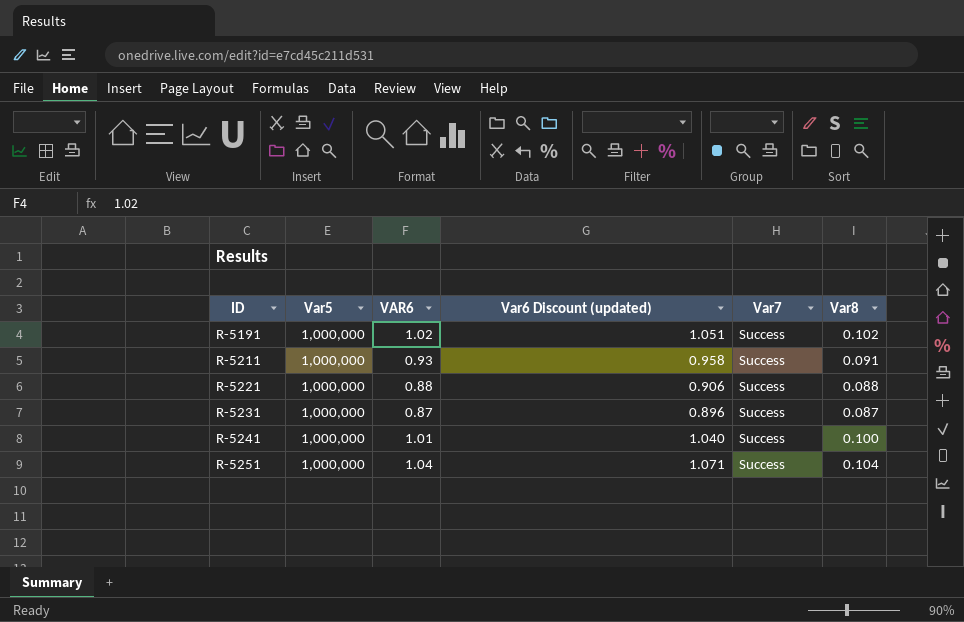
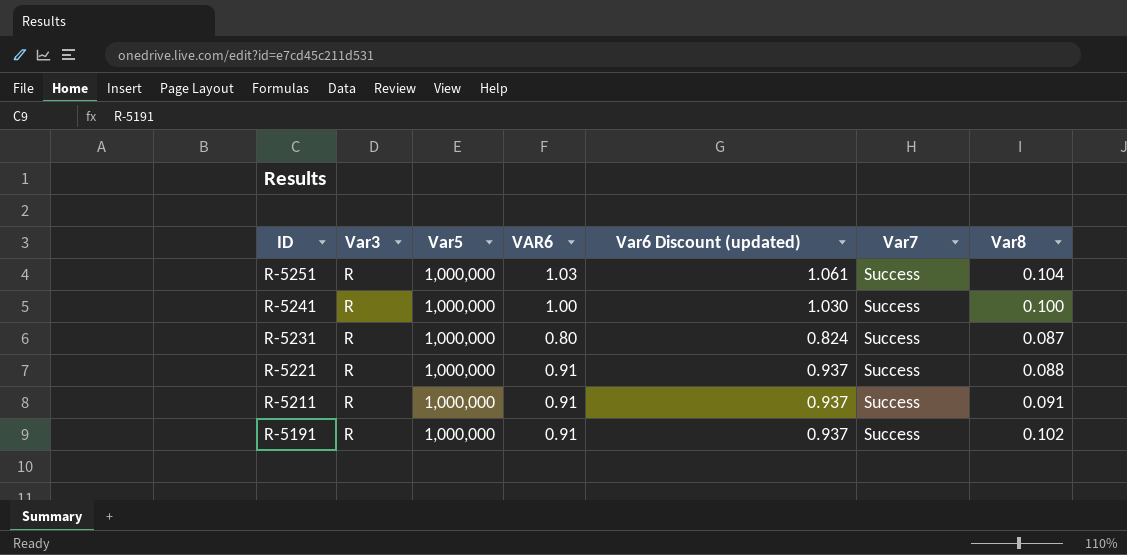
row order: ID ascending -> ID descending
column Var3 | position: none -> 2
R-5251 | VAR6: 1.04 -> 1.03
R-5251 | Var6 Discount (updated): 1.071 -> 1.061
R-5241 | VAR6: 1.01 -> 1.00
R-5241 | Var6 Discount (updated): 1.040 -> 1.030
R-5231 | VAR6: 0.87 -> 0.80
R-5231 | Var6 Discount (updated): 0.896 -> 0.824
R-5221 | VAR6: 0.88 -> 0.91
R-5221 | Var6 Discount (updated): 0.906 -> 0.937
R-5211 | VAR6: 0.93 -> 0.91
R-5211 | Var6 Discount (updated): 0.958 -> 0.937
R-5191 | VAR6: 1.02 -> 0.91
R-5191 | Var6 Discount (updated): 1.051 -> 0.937

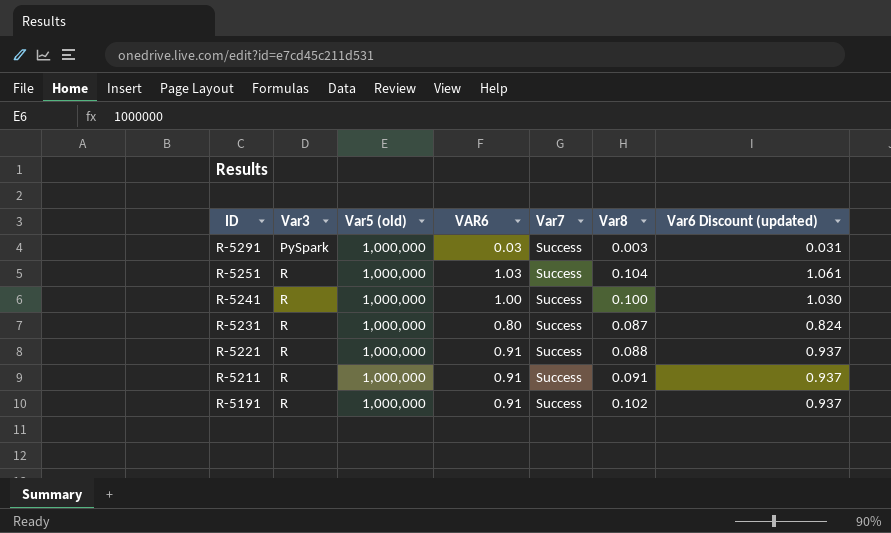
column name: Var5 -> Var5 (old)
column Var6 Discount (updated) | position: 5 -> 7
row R-5291: none -> PySpark | 1,000,000 | 0.03 | Success | 0.003 | 0.031

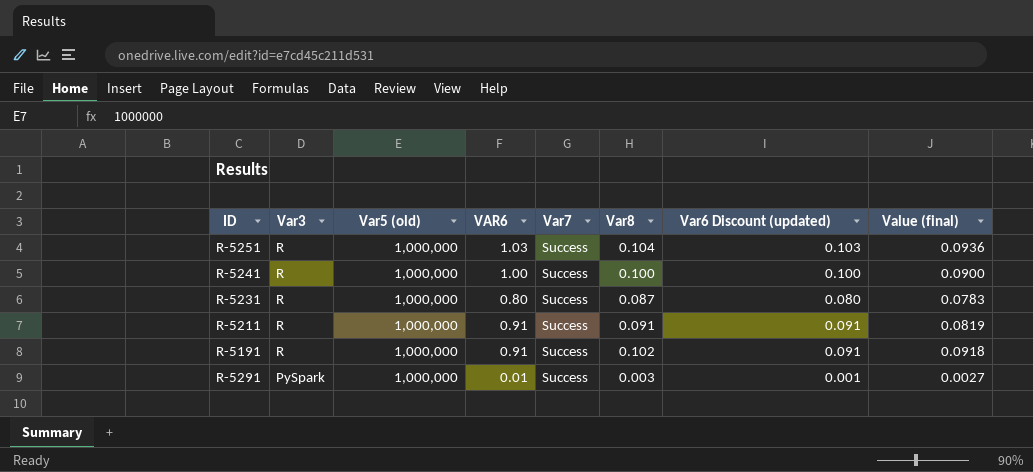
row order: ID descending -> Var3 descending
column Var6 Discount (updated) | formula: [VAR6] * 1.03 -> [VAR6] * 0.1
column Value (final) | formula: none -> [Var8] * 0.9
row R-5221: R | 1,000,000 | 0.91 | Success | 0.088 | 0.937 -> none
R-5291 | VAR6: 0.03 -> 0.01

